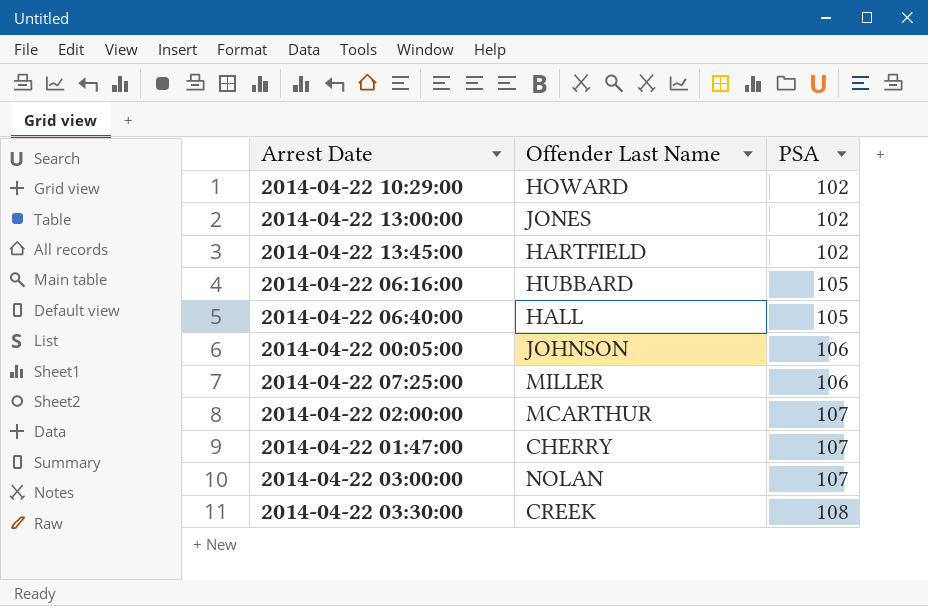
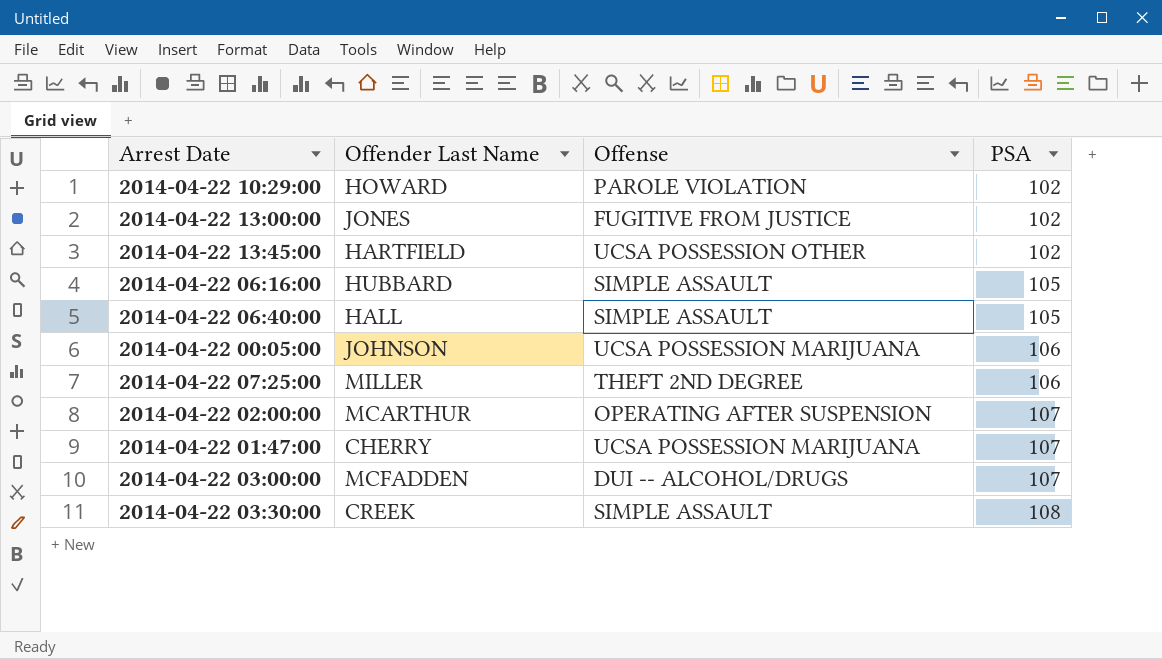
column Offense | position: none -> 3
2014-04-22 03:00:00 | Offender Last Name: NOLAN -> MCFADDEN

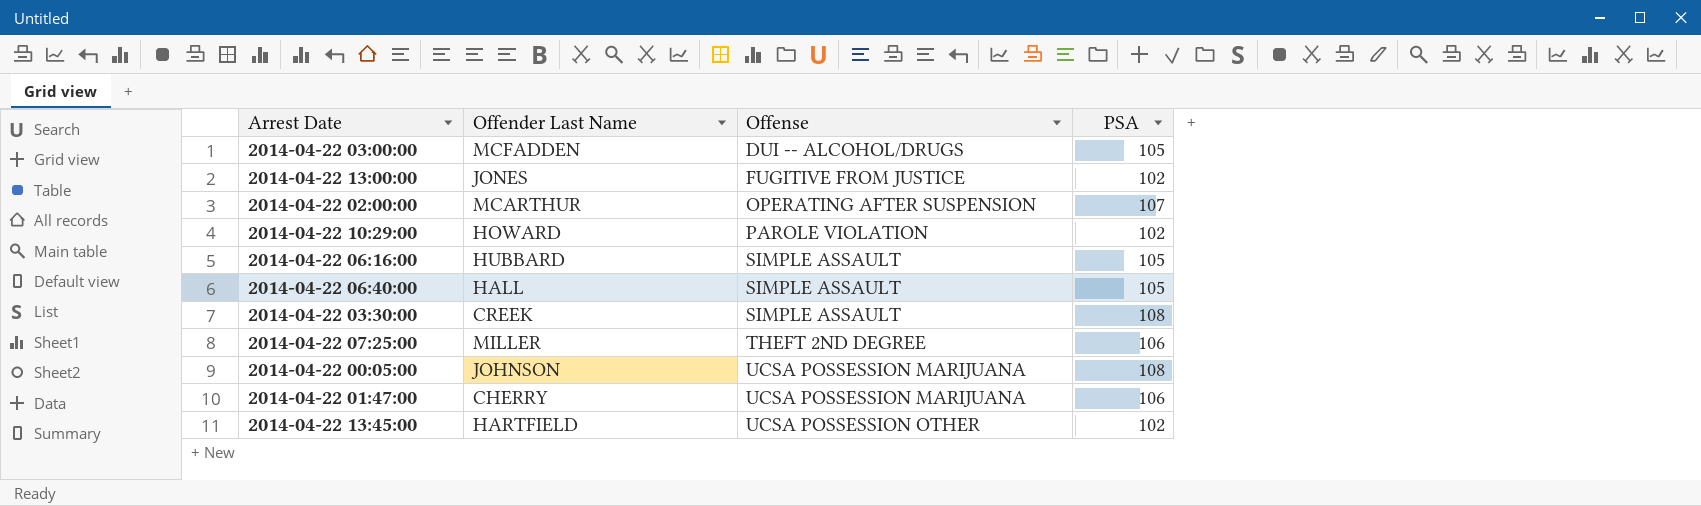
row order: PSA ascending -> Offense ascending
2014-04-22 03:00:00 | PSA: 107 -> 105
2014-04-22 00:05:00 | PSA: 106 -> 108
2014-04-22 01:47:00 | PSA: 107 -> 106

